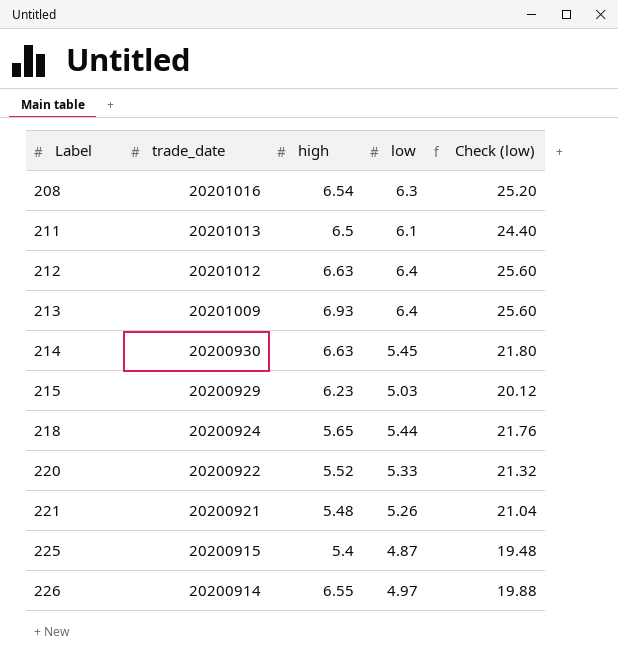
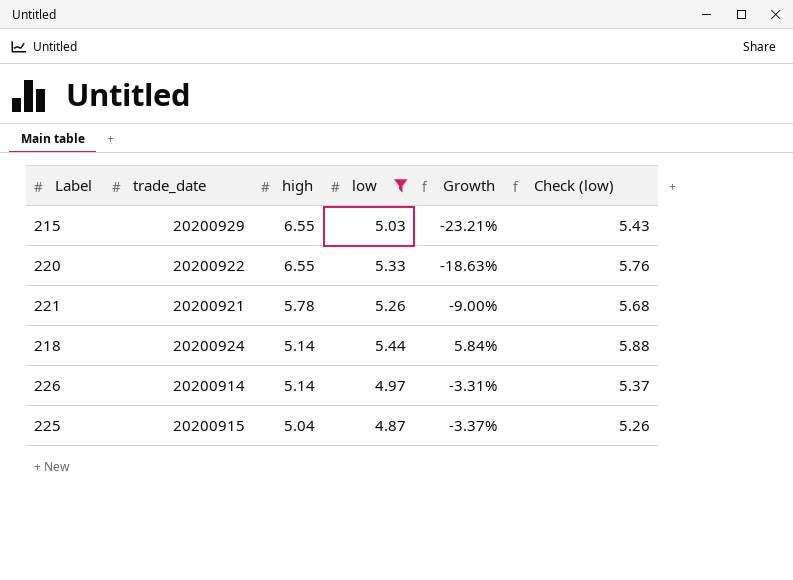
filter: none -> low <= 5.44
row order: Label ascending -> high descending
column Growth | formula: none -> ([low] - [high]) / [high]
column Check (low) | formula: [low] * 4 -> [low] * 1.08
215 | high: 6.23 -> 6.55
220 | high: 5.52 -> 6.55
221 | high: 5.48 -> 5.78
218 | high: 5.65 -> 5.14
226 | high: 6.55 -> 5.14
225 | high: 5.4 -> 5.04

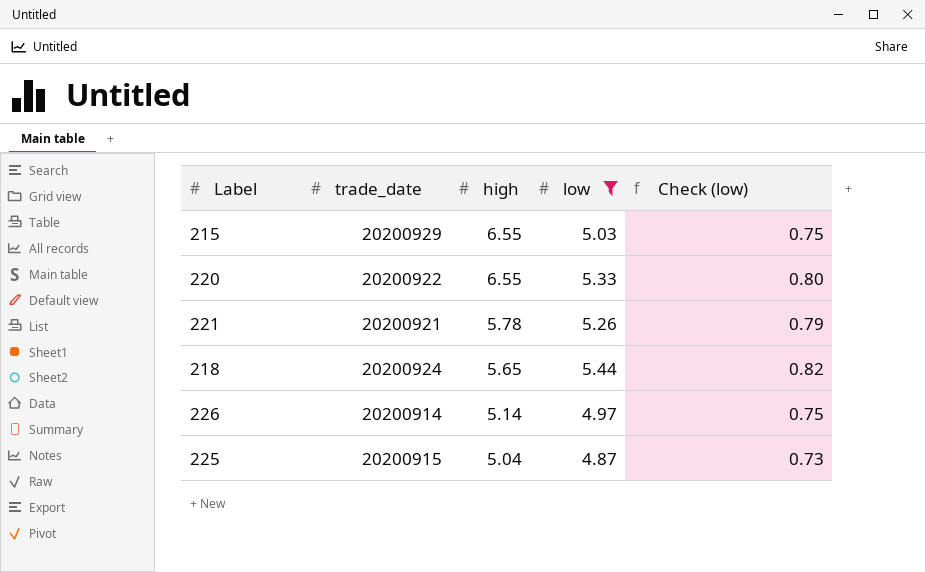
column Growth | formula: ([low] - [high]) / [high] -> none
column Check (low) | formula: [low] * 1.08 -> [low] * 0.15
218 | high: 5.14 -> 5.65

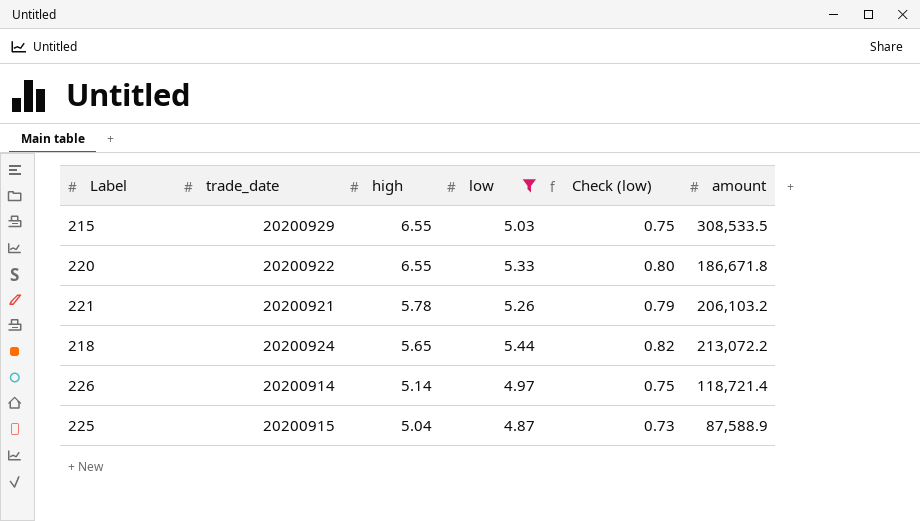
column amount | position: none -> 6

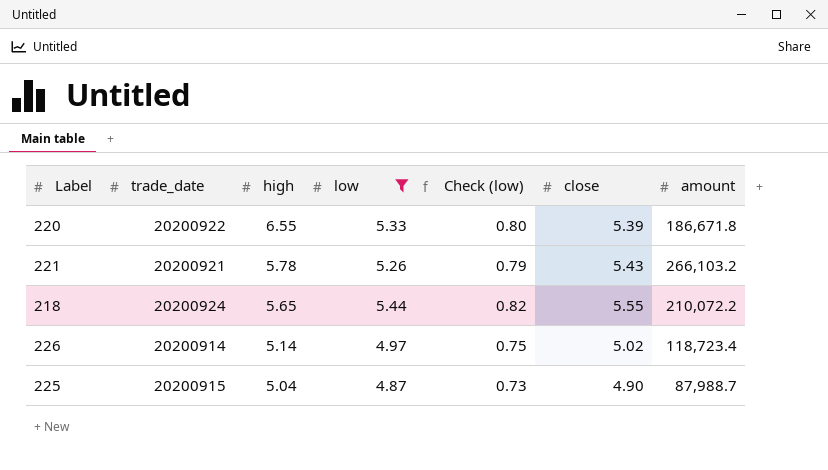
column close | position: none -> 6
row 215: 20200929 | 6.55 | 5.03 | 0.75 | 308,533.5 -> none
221 | amount: 206,103.2 -> 266,103.2
218 | amount: 213,072.2 -> 210,072.2
226 | amount: 118,721.4 -> 118,723.4
225 | amount: 87,588.9 -> 87,988.7

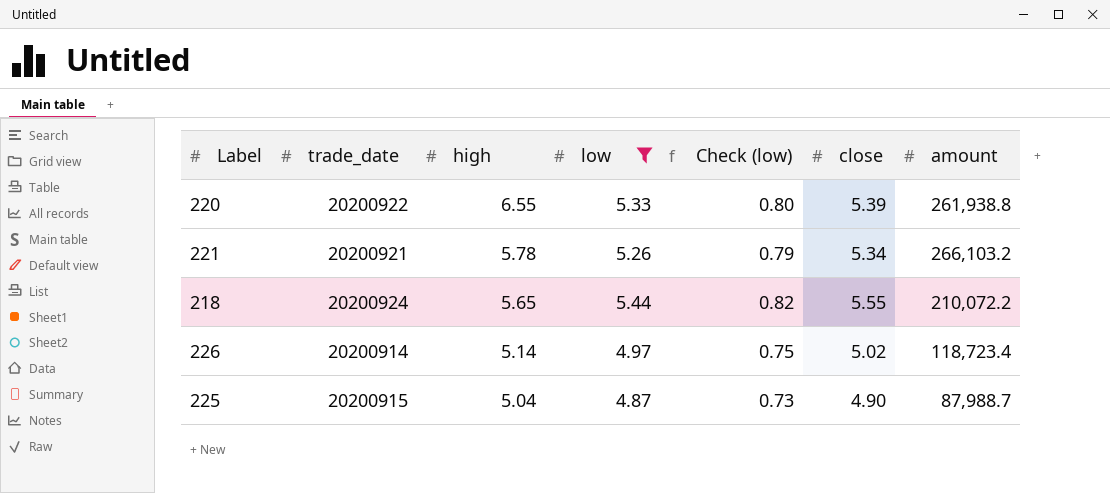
220 | amount: 186,671.8 -> 261,938.8
221 | close: 5.43 -> 5.34

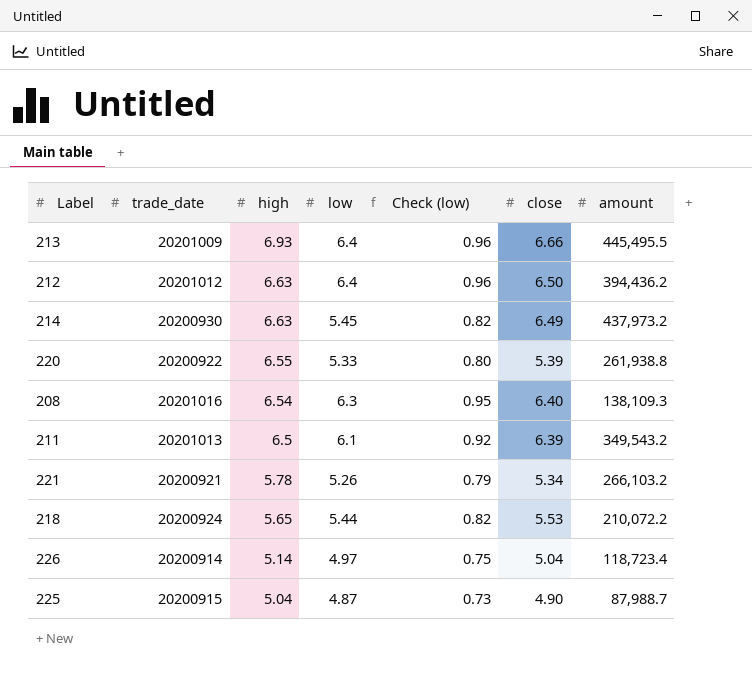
filter: low <= 5.44 -> none
218 | close: 5.55 -> 5.53
226 | close: 5.02 -> 5.04

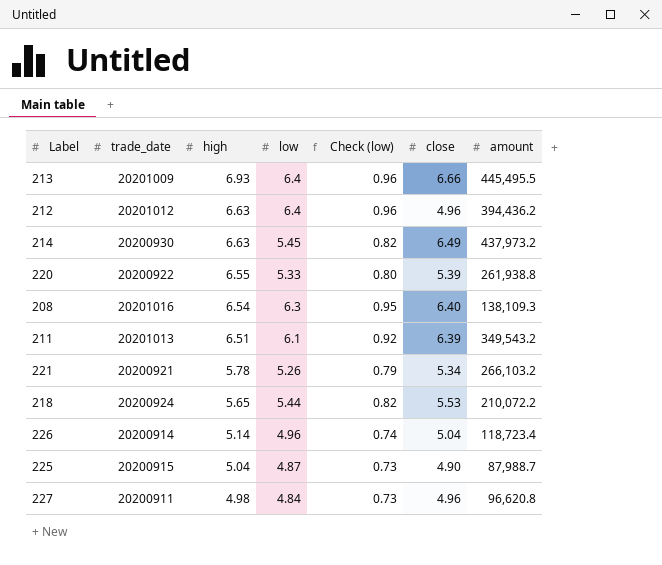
212 | close: 6.50 -> 4.96
211 | high: 6.5 -> 6.51
226 | low: 4.97 -> 4.96
226 | Check (low): 0.75 -> 0.74
row 227: none -> 20200911 | 4.98 | 4.84 | 0.73 | 4.96 | 96,620.8

